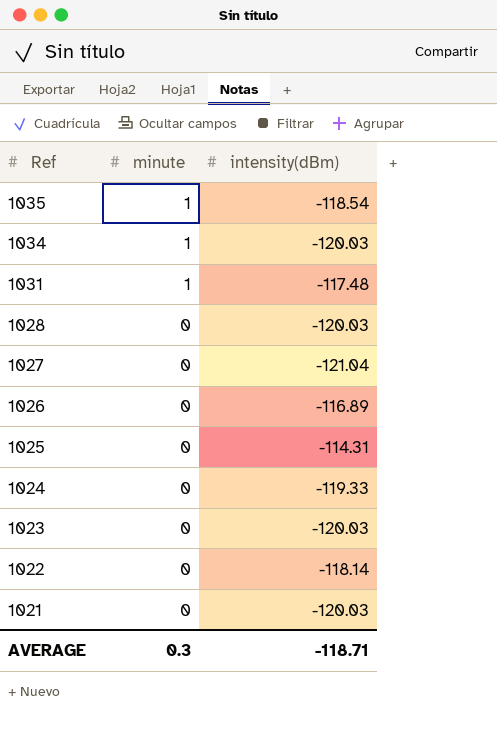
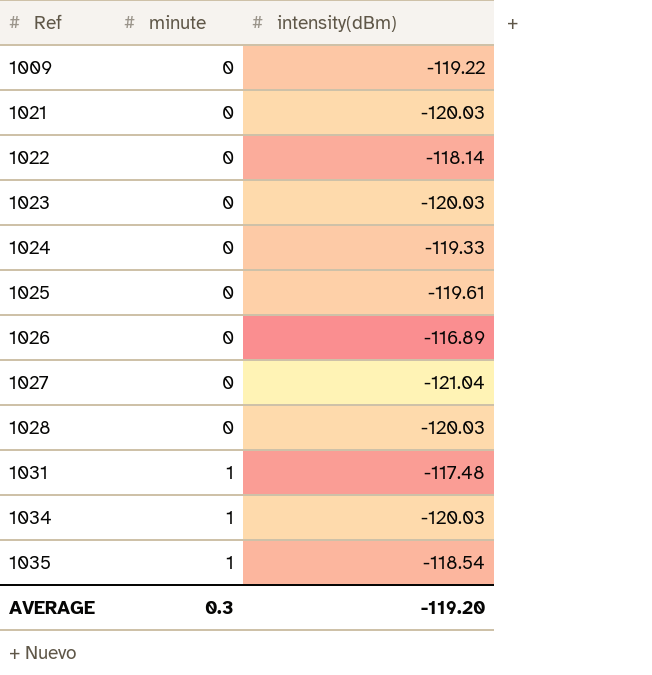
row order: Ref descending -> Ref ascending
row 1009: none -> 0 | -119.22
1025 | intensity(dBm): -114.31 -> -119.61
AVERAGE | intensity(dBm): -118.71 -> -119.20

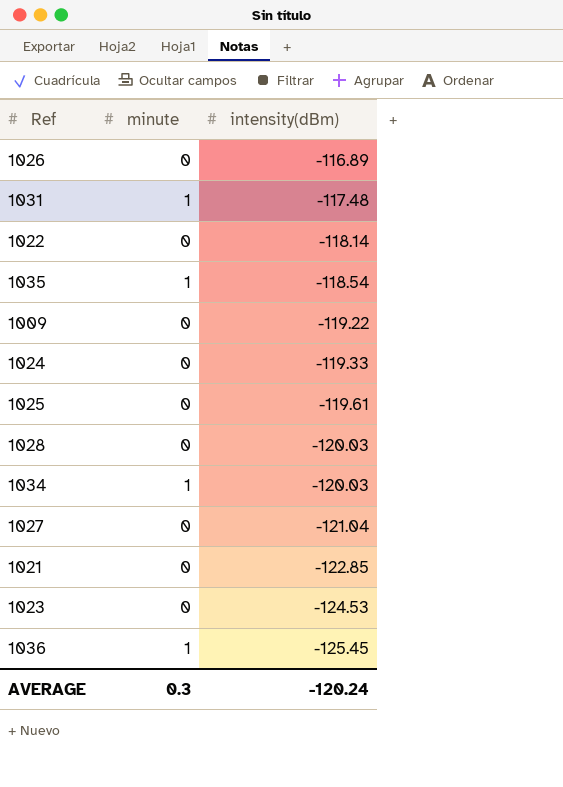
row order: Ref ascending -> intensity(dBm) descending
1021 | intensity(dBm): -120.03 -> -122.85
1023 | intensity(dBm): -120.03 -> -124.53
row 1036: none -> 1 | -125.45
AVERAGE | intensity(dBm): -119.20 -> -120.24

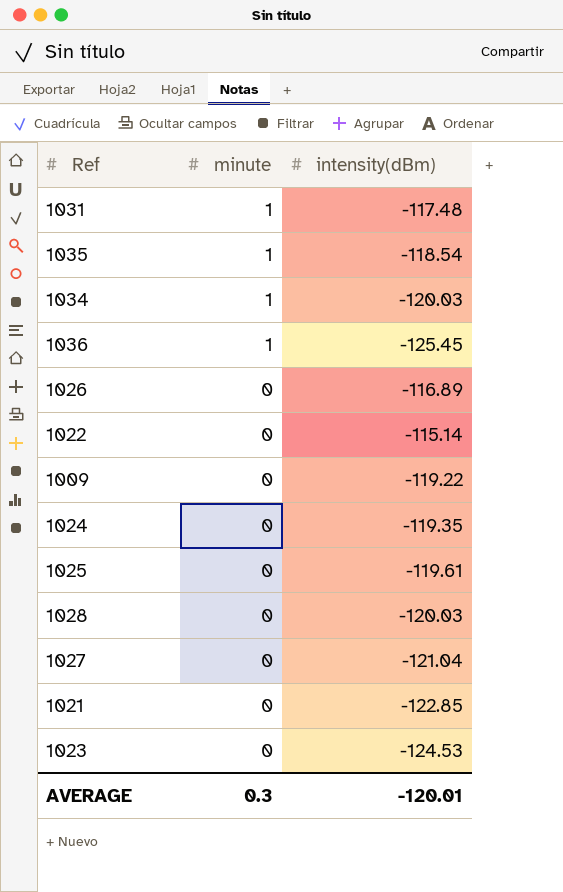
row order: intensity(dBm) descending -> minute descending
1022 | intensity(dBm): -118.14 -> -115.14
1024 | intensity(dBm): -119.33 -> -119.35
AVERAGE | intensity(dBm): -120.24 -> -120.01

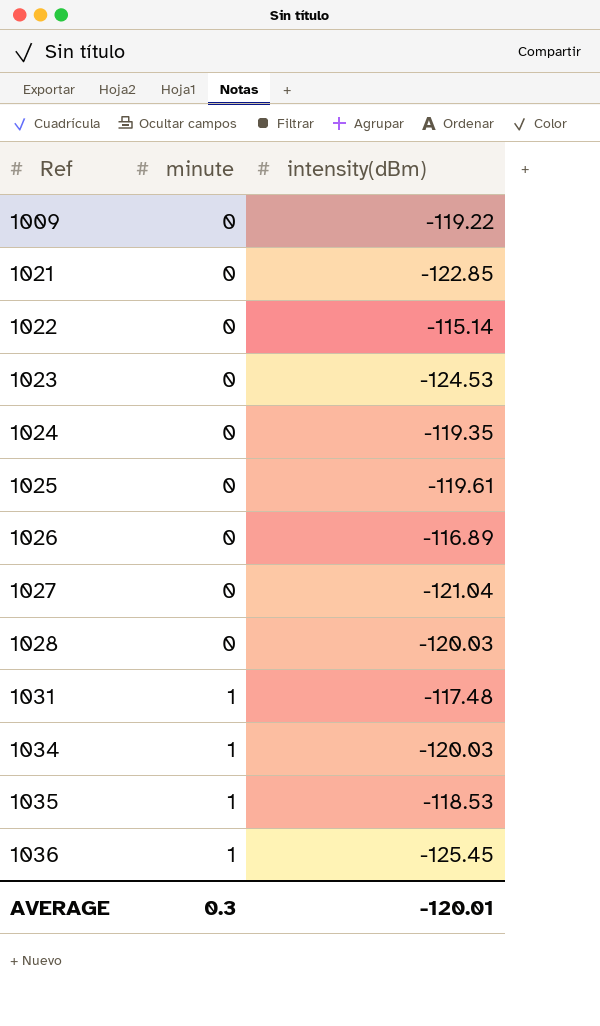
row order: minute descending -> Ref ascending
1035 | intensity(dBm): -118.54 -> -118.53

